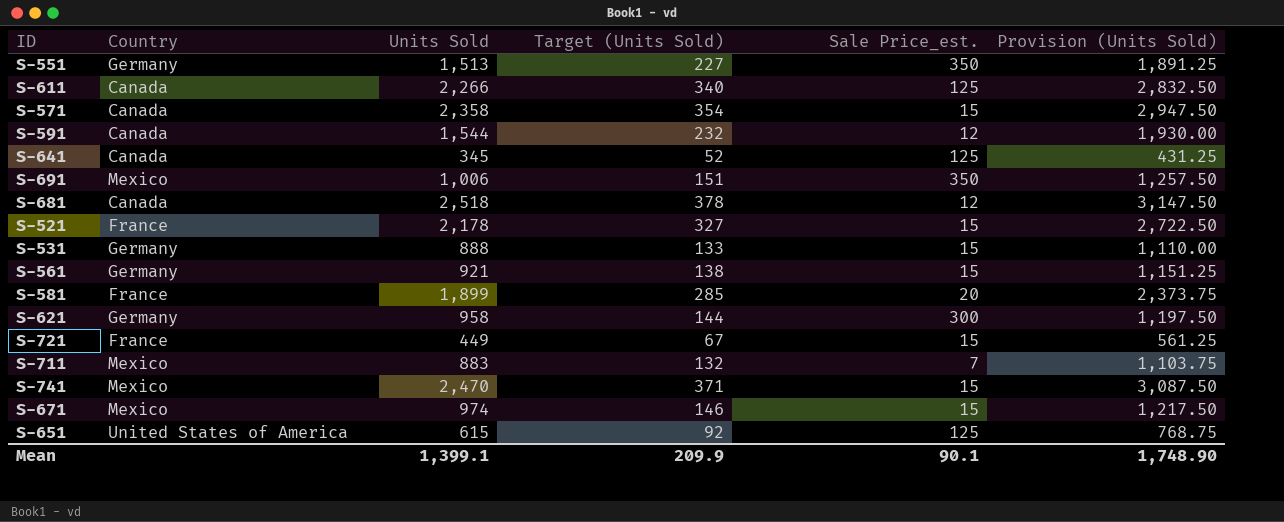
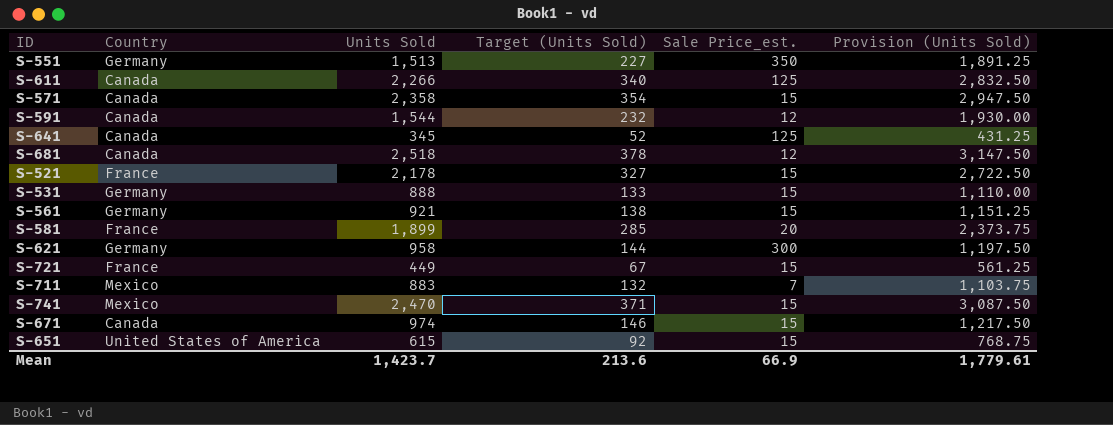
row S-691: Mexico | 1,006 | 151 | 350 | 1,257.50 -> none
S-671 | Country: Mexico -> Canada
S-651 | Sale Price_est.: 125 -> 15
Mean | Units Sold: 1,399.1 -> 1,423.7
Mean | Target (Units Sold): 209.9 -> 213.6
Mean | Sale Price_est.: 90.1 -> 66.9
Mean | Provision (Units Sold): 1,748.90 -> 1,779.61

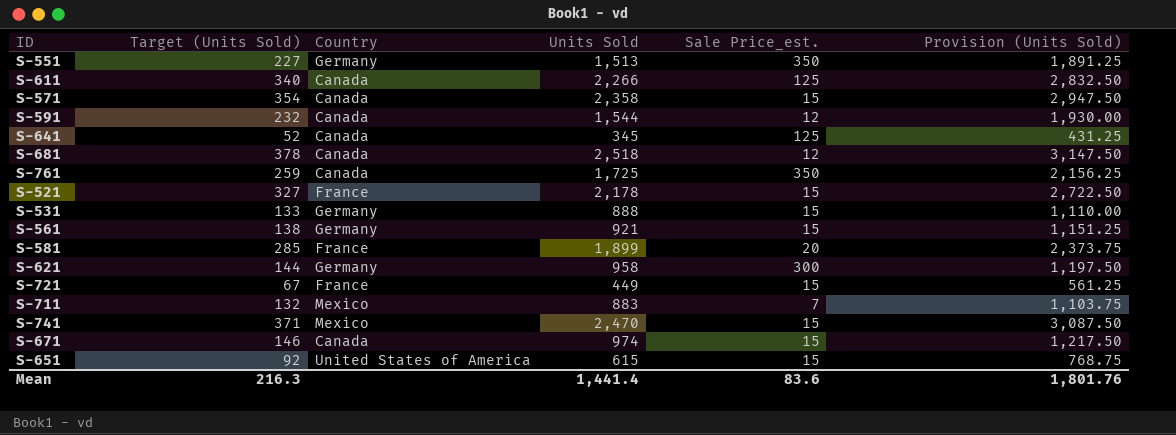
column Target (Units Sold) | position: 4 -> 2
row S-761: none -> 259 | Canada | 1,725 | 350 | 2,156.25
Mean | Target (Units Sold): 213.6 -> 216.3
Mean | Units Sold: 1,423.7 -> 1,441.4
Mean | Sale Price_est.: 66.9 -> 83.6
Mean | Provision (Units Sold): 1,779.61 -> 1,801.76

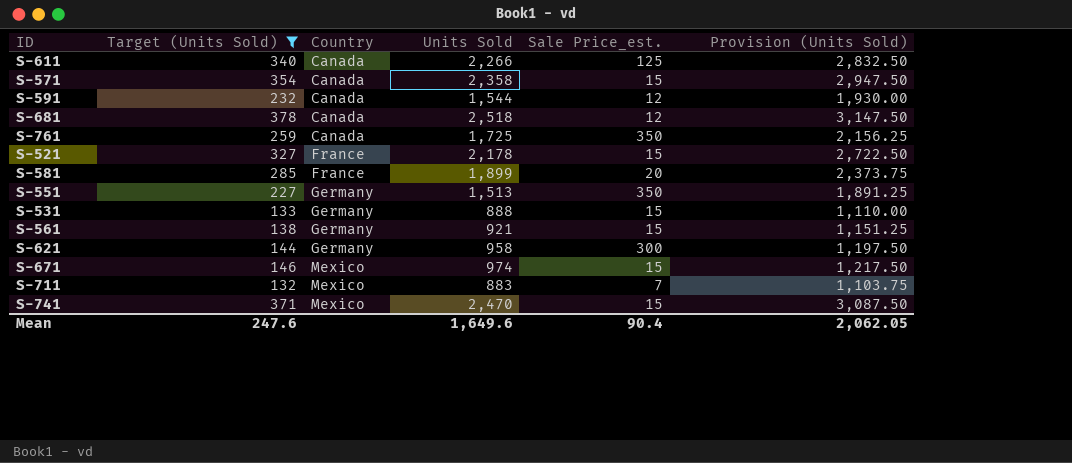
filter: none -> Target (Units Sold) >= 132
row order: none -> Country ascending
S-671 | Country: Canada -> Mexico
Mean | Target (Units Sold): 216.3 -> 247.6
Mean | Units Sold: 1,441.4 -> 1,649.6
Mean | Sale Price_est.: 83.6 -> 90.4
Mean | Provision (Units Sold): 1,801.76 -> 2,062.05

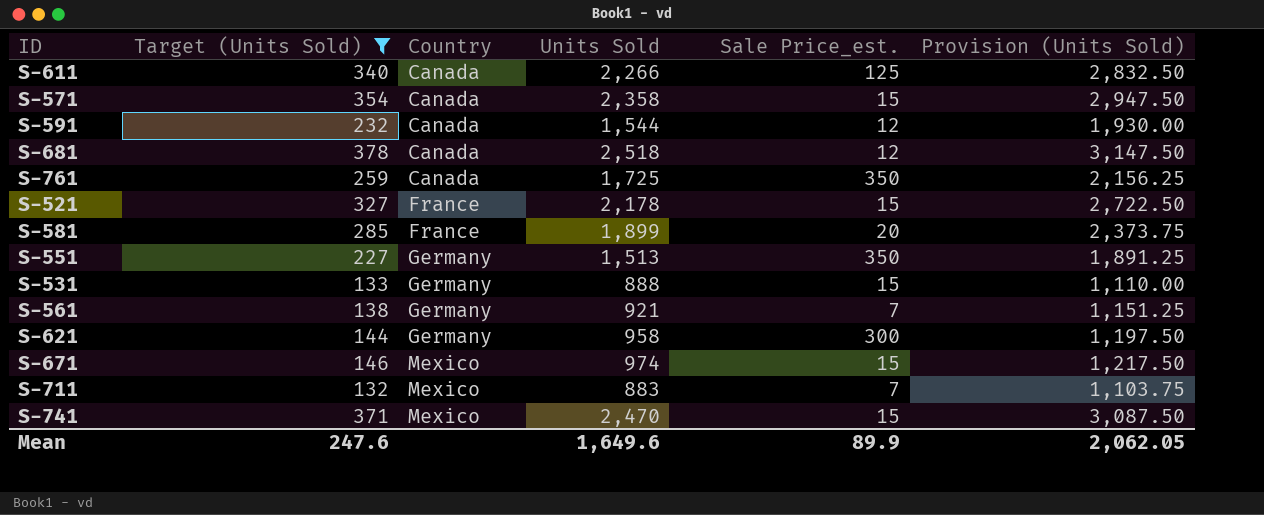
S-561 | Sale Price_est.: 15 -> 7
Mean | Sale Price_est.: 90.4 -> 89.9

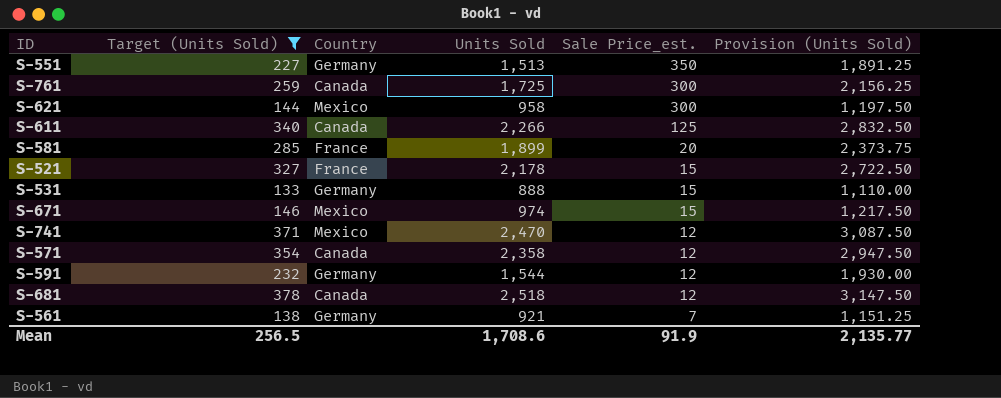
row order: Country ascending -> Sale Price_est. descending
row S-711: 132 | Mexico | 883 | 7 | 1,103.75 -> none
S-761 | Sale Price_est.: 350 -> 300
S-621 | Country: Germany -> Mexico
S-741 | Sale Price_est.: 15 -> 12
S-571 | Sale Price_est.: 15 -> 12
S-591 | Country: Canada -> Germany
Mean | Target (Units Sold): 247.6 -> 256.5
Mean | Units Sold: 1,649.6 -> 1,708.6
Mean | Sale Price_est.: 89.9 -> 91.9
Mean | Provision (Units Sold): 2,062.05 -> 2,135.77

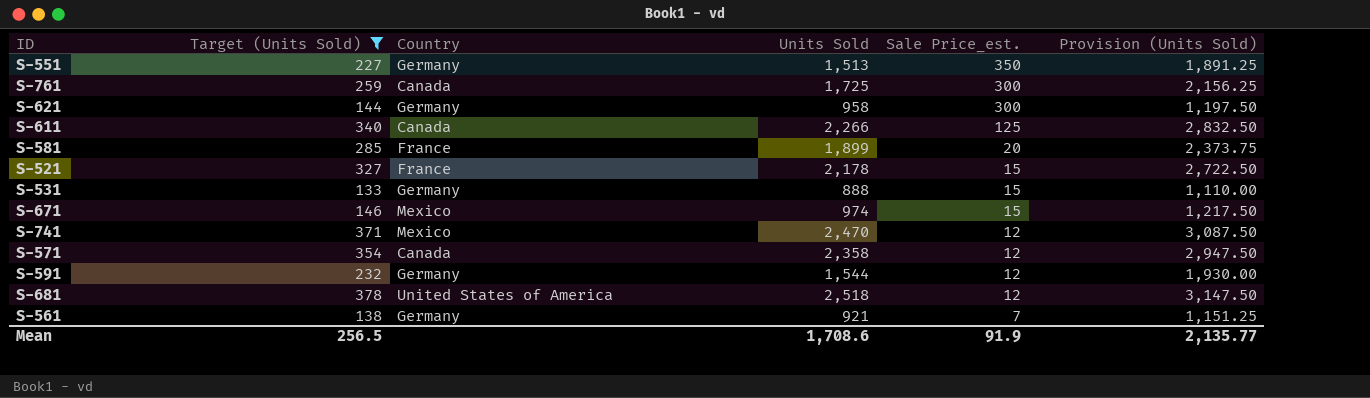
S-621 | Country: Mexico -> Germany
S-681 | Country: Canada -> United States of America

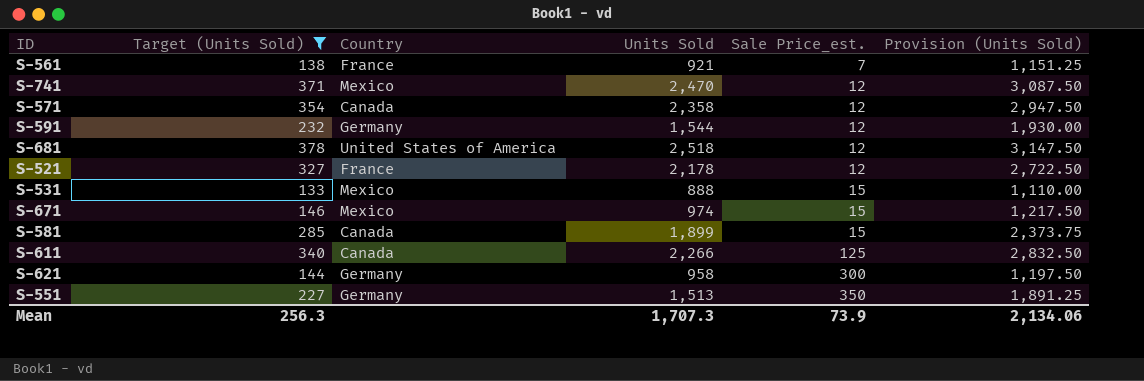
row order: Sale Price_est. descending -> Sale Price_est. ascending
row S-761: 259 | Canada | 1,725 | 300 | 2,156.25 -> none
S-561 | Country: Germany -> France
S-521 | Sale Price_est.: 15 -> 12
S-531 | Country: Germany -> Mexico
S-581 | Country: France -> Canada
S-581 | Sale Price_est.: 20 -> 15
Mean | Target (Units Sold): 256.5 -> 256.3
Mean | Units Sold: 1,708.6 -> 1,707.3
Mean | Sale Price_est.: 91.9 -> 73.9
Mean | Provision (Units Sold): 2,135.77 -> 2,134.06

